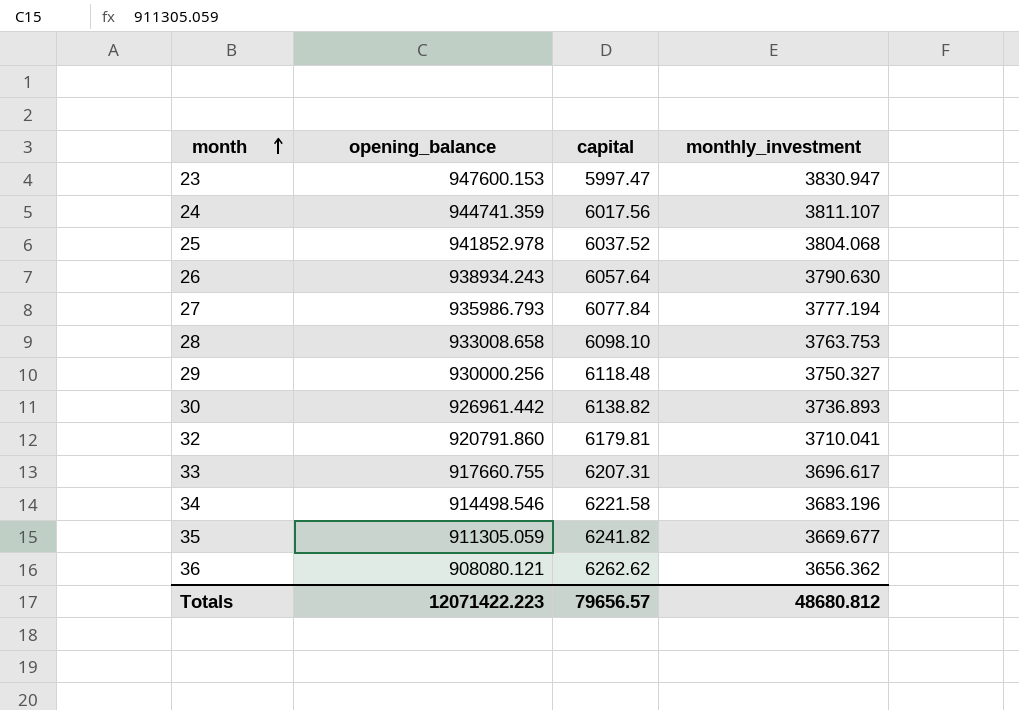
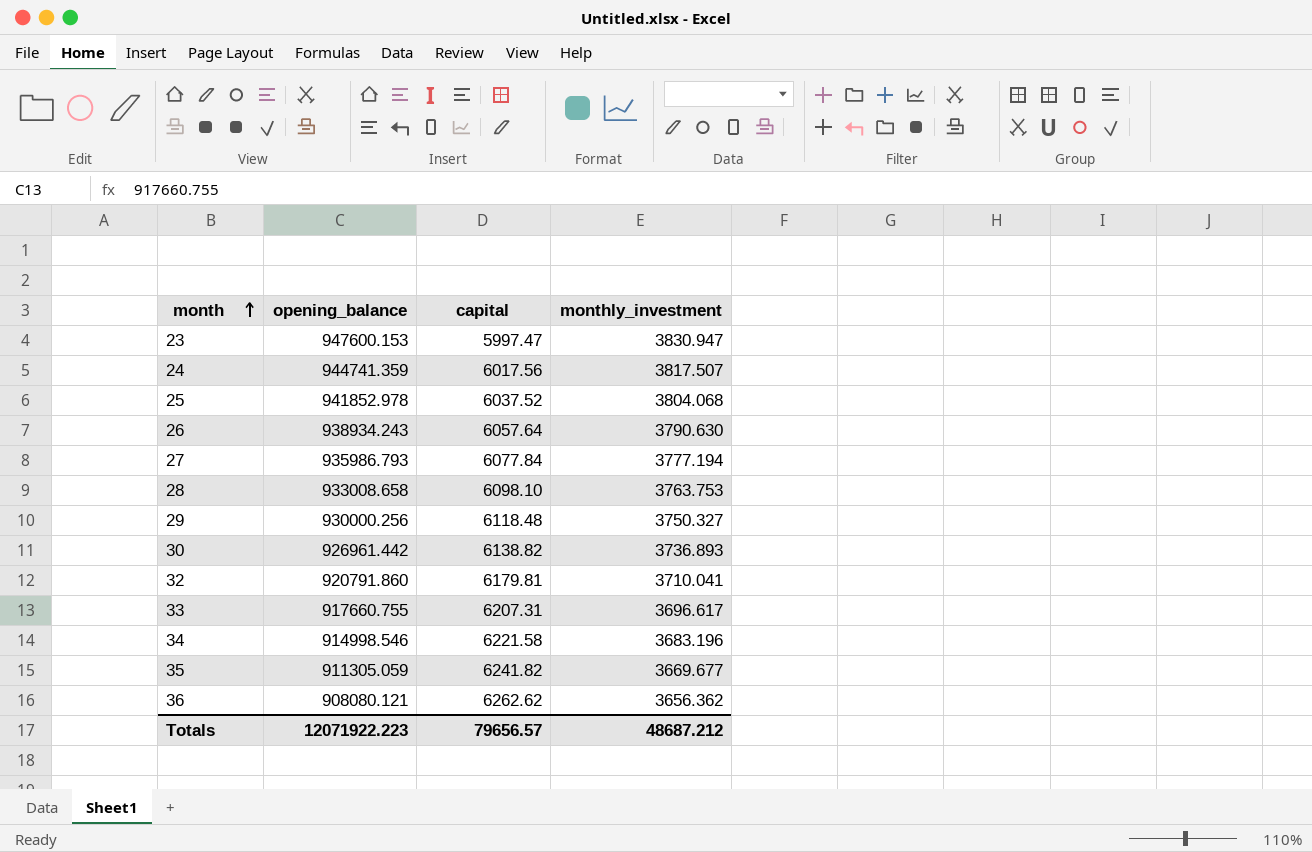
24 | monthly_investment: 3811.107 -> 3817.507
34 | opening_balance: 914498.546 -> 914998.546
Totals | opening_balance: 12071422.223 -> 12071922.223
Totals | monthly_investment: 48680.812 -> 48687.212

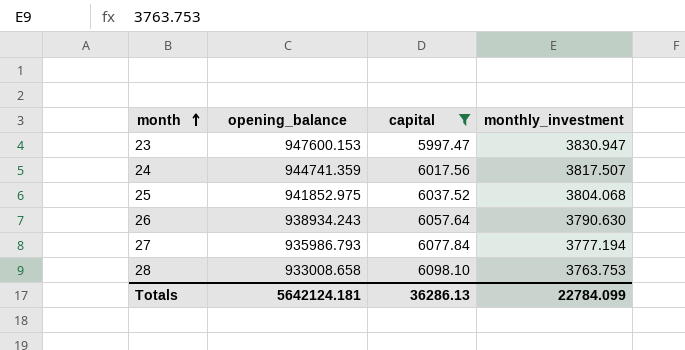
filter: none -> capital <= 6098.10
25 | opening_balance: 941852.978 -> 941852.975
Totals | opening_balance: 12071922.223 -> 5642124.181
Totals | capital: 79656.57 -> 36286.13
Totals | monthly_investment: 48687.212 -> 22784.099

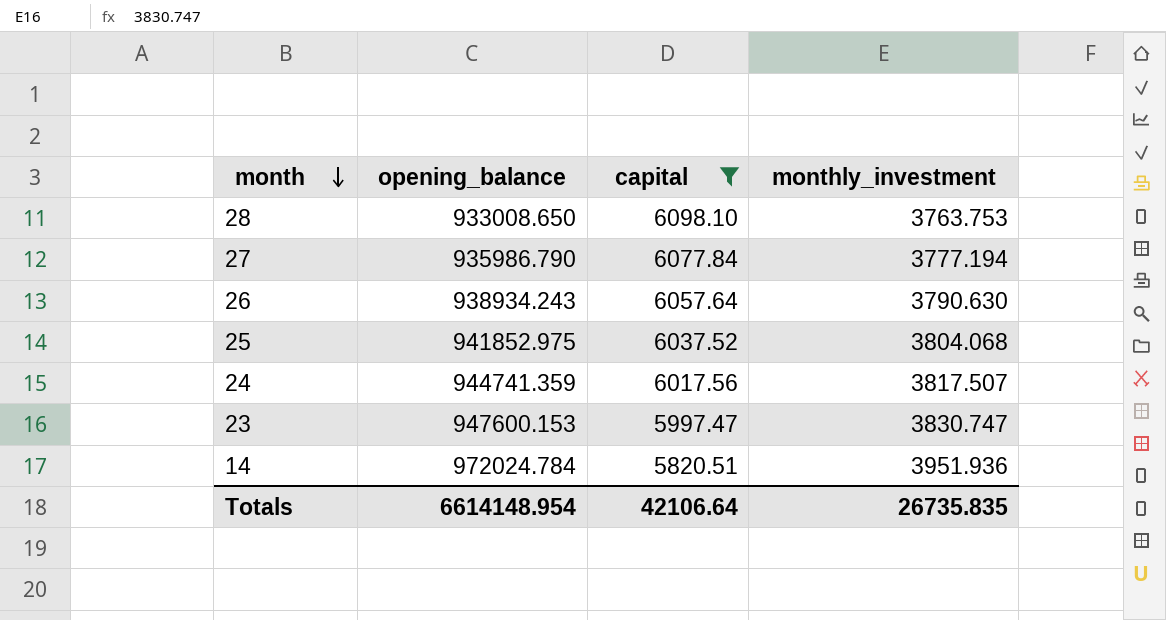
row order: month ascending -> month descending
28 | opening_balance: 933008.658 -> 933008.650
27 | opening_balance: 935986.793 -> 935986.790
23 | monthly_investment: 3830.947 -> 3830.747
row 14: none -> 972024.784 | 5820.51 | 3951.936
Totals | opening_balance: 5642124.181 -> 6614148.954
Totals | capital: 36286.13 -> 42106.64
Totals | monthly_investment: 22784.099 -> 26735.835

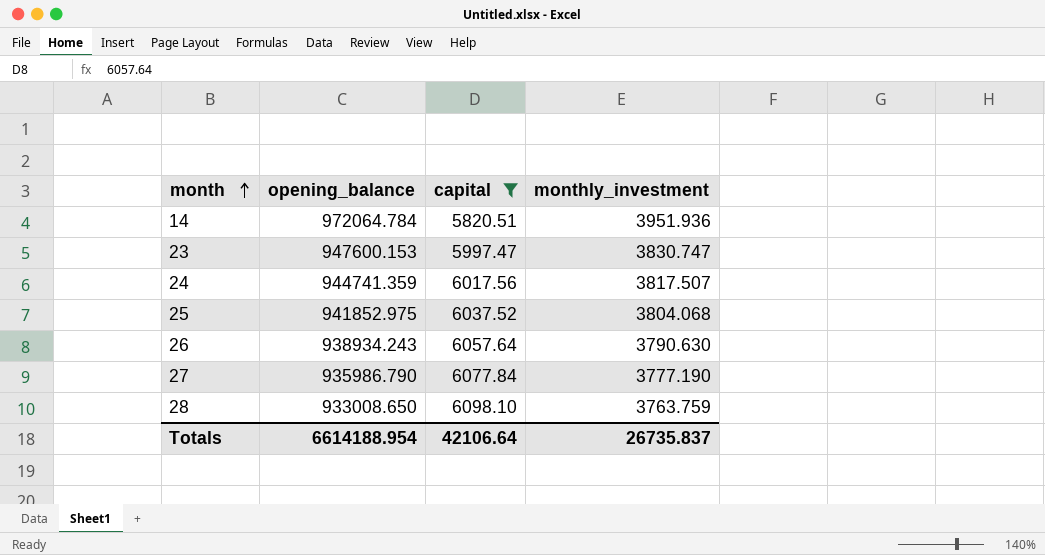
row order: month descending -> month ascending
14 | opening_balance: 972024.784 -> 972064.784
27 | monthly_investment: 3777.194 -> 3777.190
28 | monthly_investment: 3763.753 -> 3763.759
Totals | opening_balance: 6614148.954 -> 6614188.954
Totals | monthly_investment: 26735.835 -> 26735.837

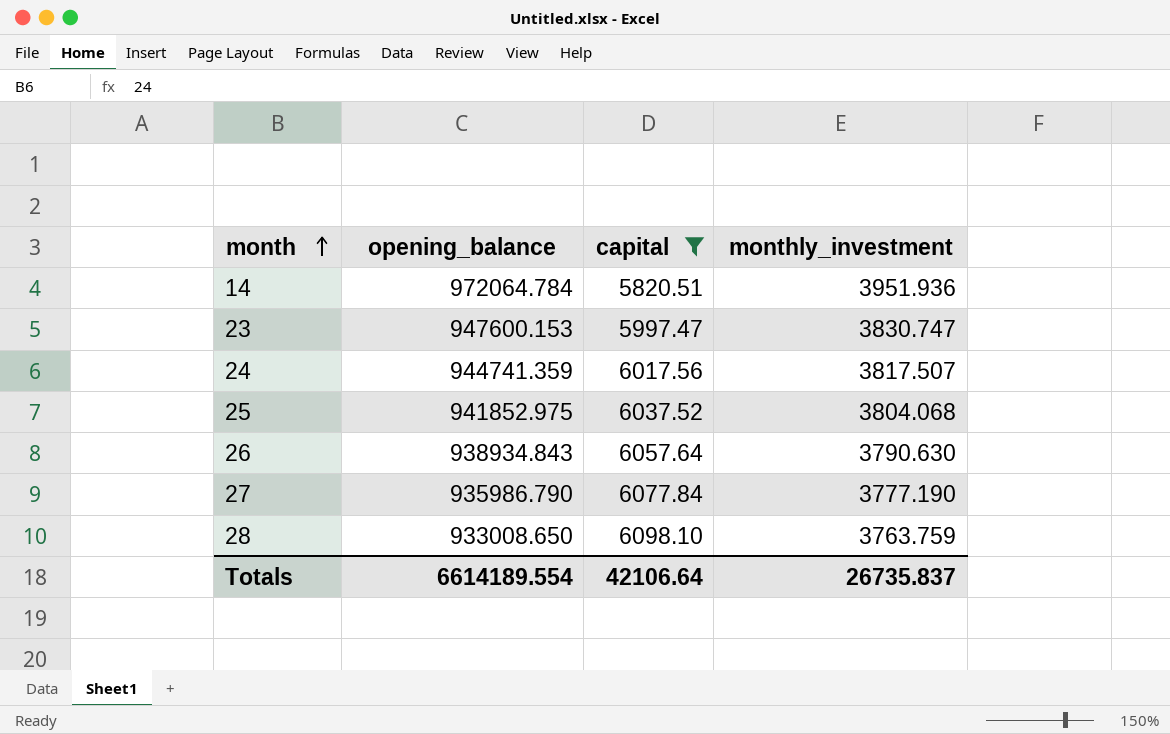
26 | opening_balance: 938934.243 -> 938934.843
Totals | opening_balance: 6614188.954 -> 6614189.554

